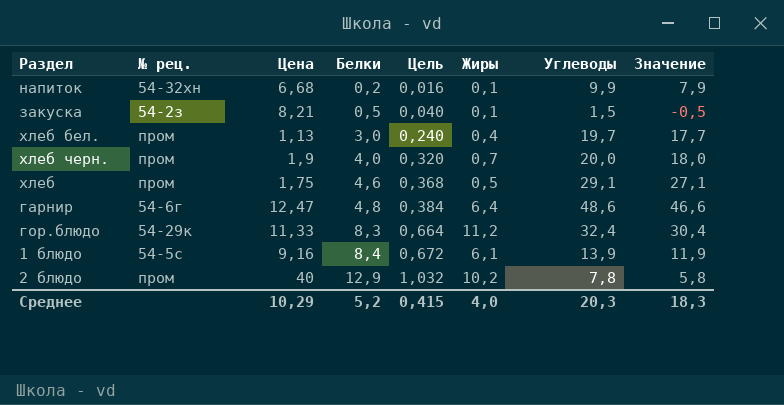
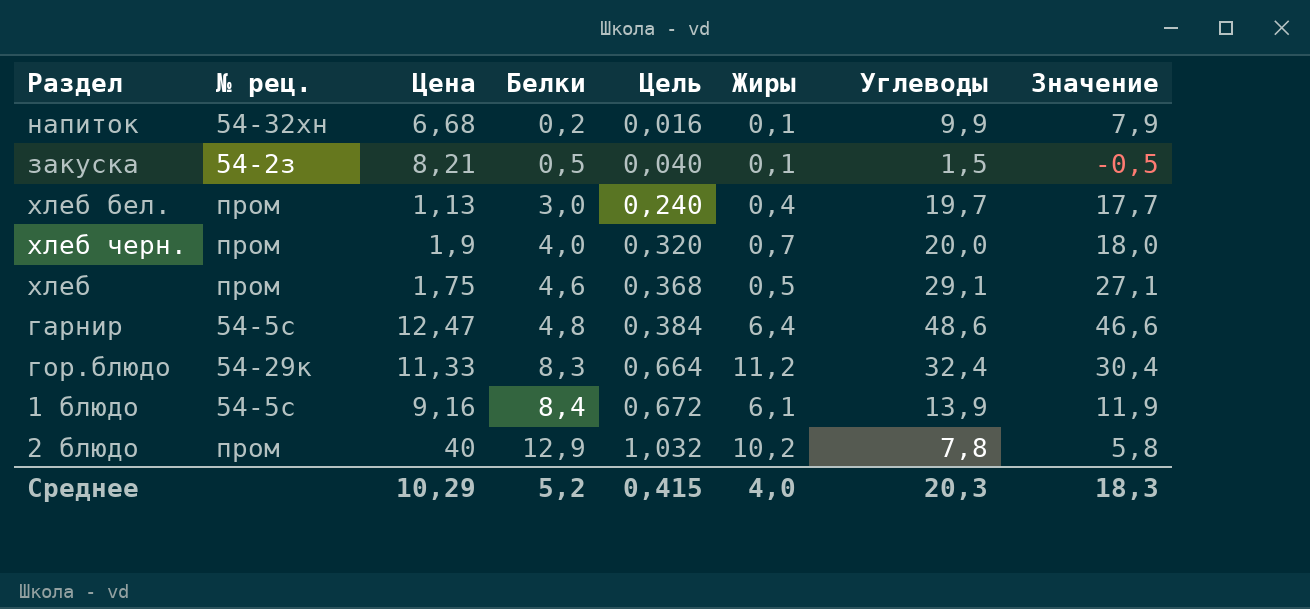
гарнир | № рец.: 54-6г -> 54-5с

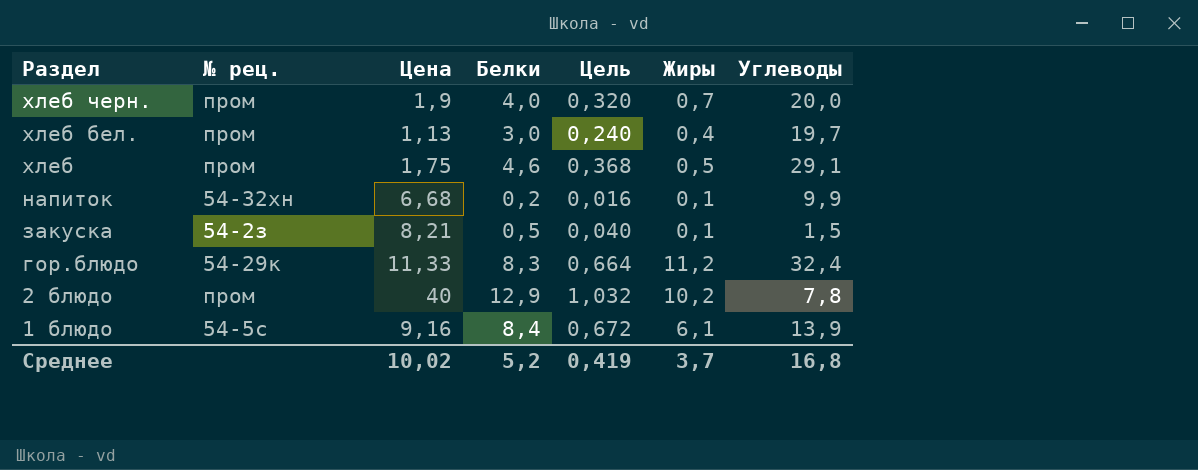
row order: Белки ascending -> Раздел descending
column Значение | formula: [Углеводы] - 2 -> none
row гарнир: 54-5с | 12,47 | 4,8 | 0,384 | 6,4 | 48,6 | 46,6 -> none
Среднее | Цена: 10,29 -> 10,02
Среднее | Цель: 0,415 -> 0,419
Среднее | Жиры: 4,0 -> 3,7
Среднее | Углеводы: 20,3 -> 16,8

